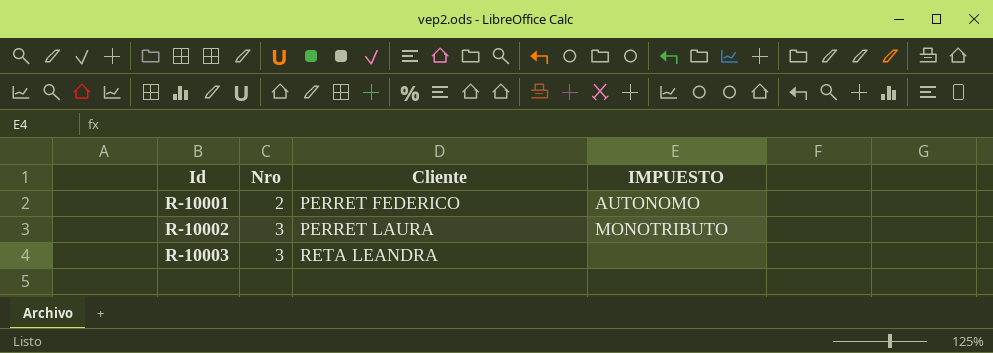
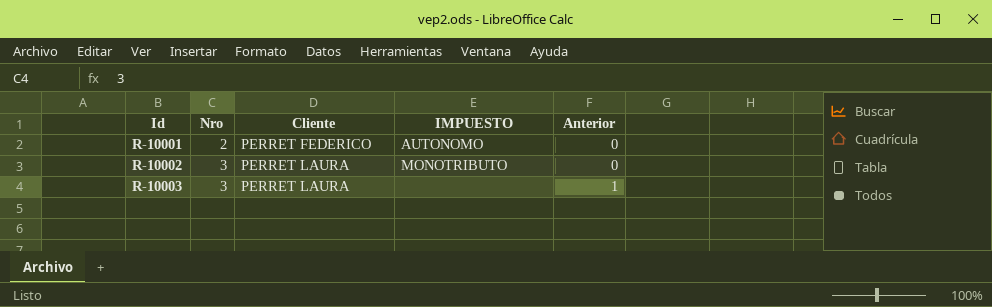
column Anterior | position: none -> 5
R-10003 | Cliente: RETA LEANDRA -> PERRET LAURA

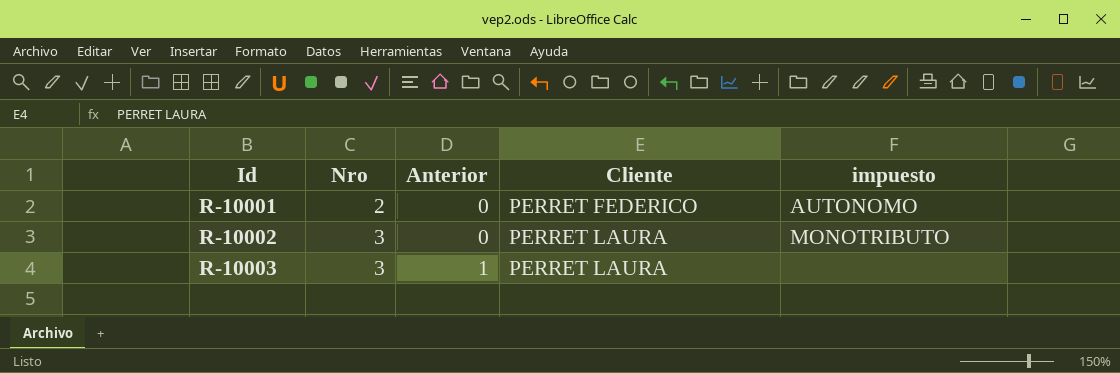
column Anterior | position: 5 -> 3
column name: IMPUESTO -> impuesto

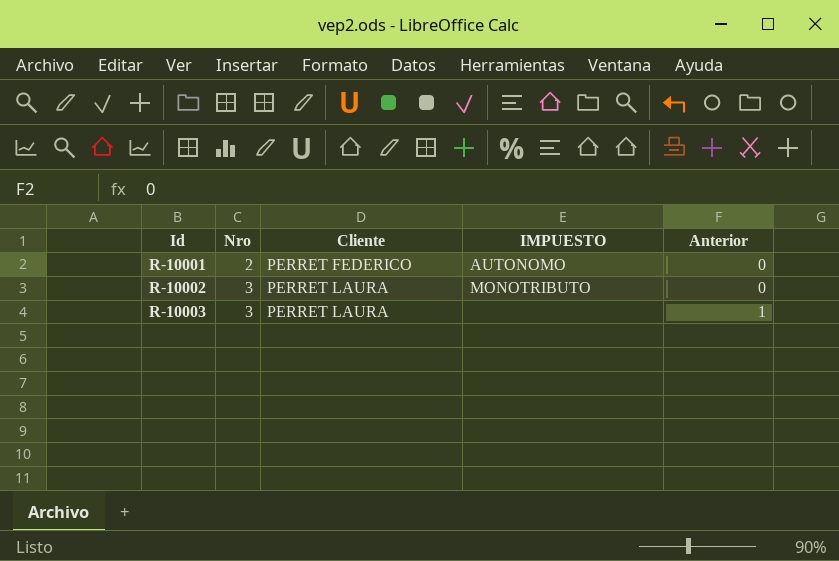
column name: impuesto -> IMPUESTO
column Anterior | position: 3 -> 5

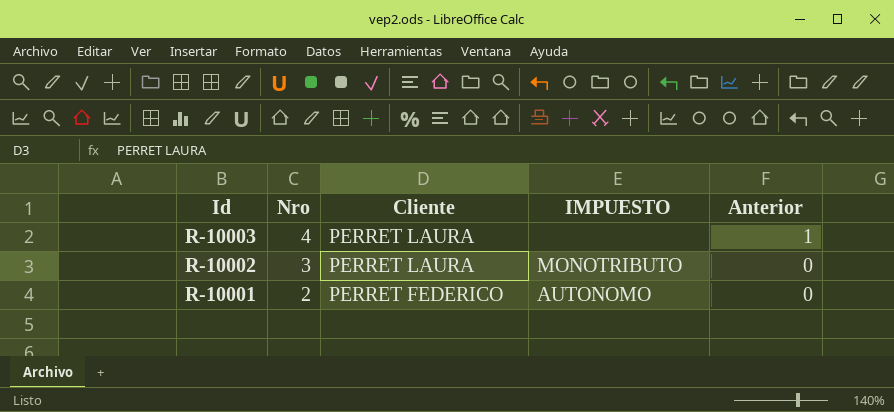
row order: Id ascending -> Id descending
R-10003 | Nro: 3 -> 4

